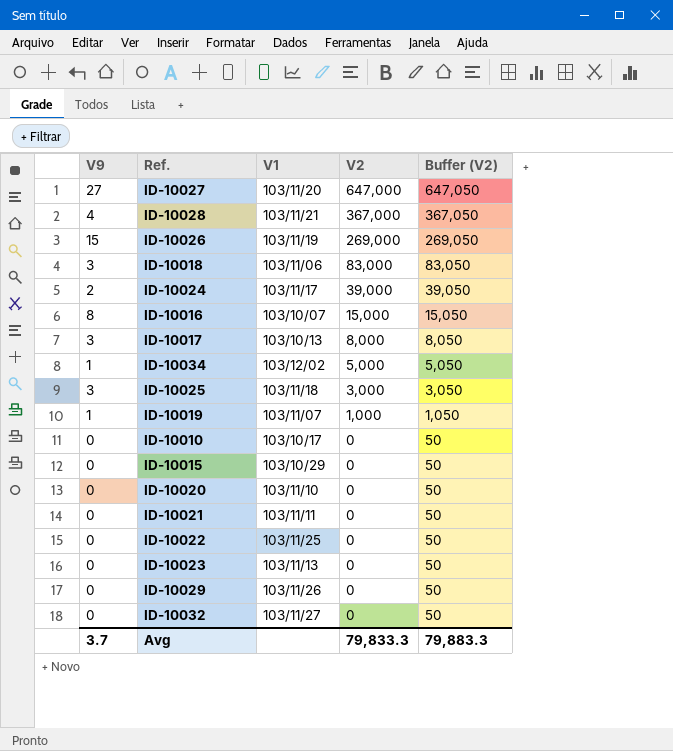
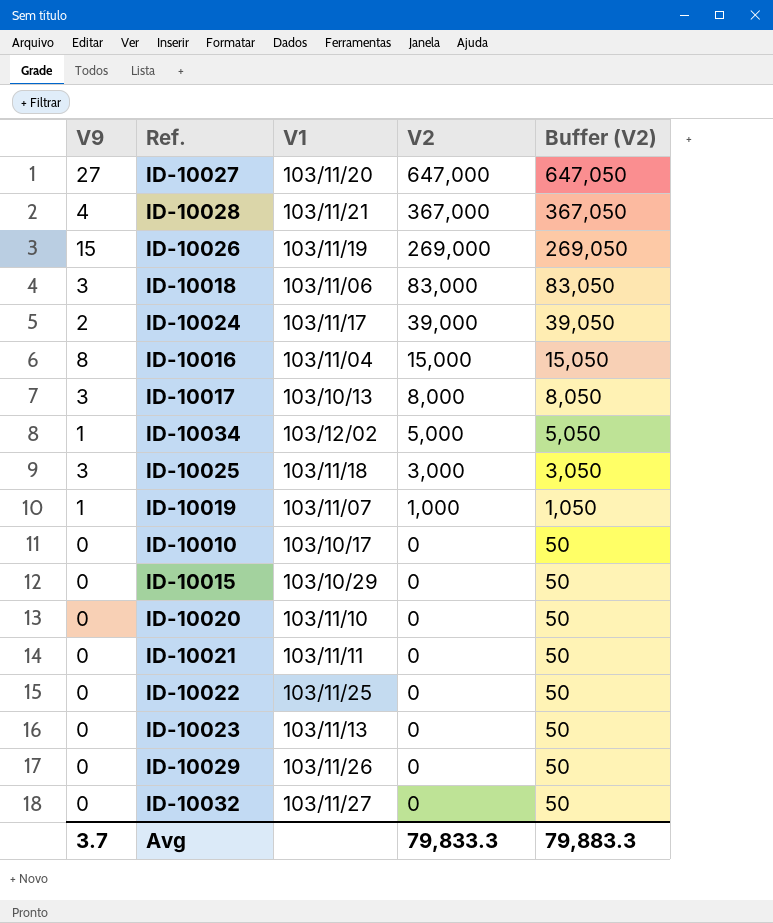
ID-10016 | V1: 103/10/07 -> 103/11/04

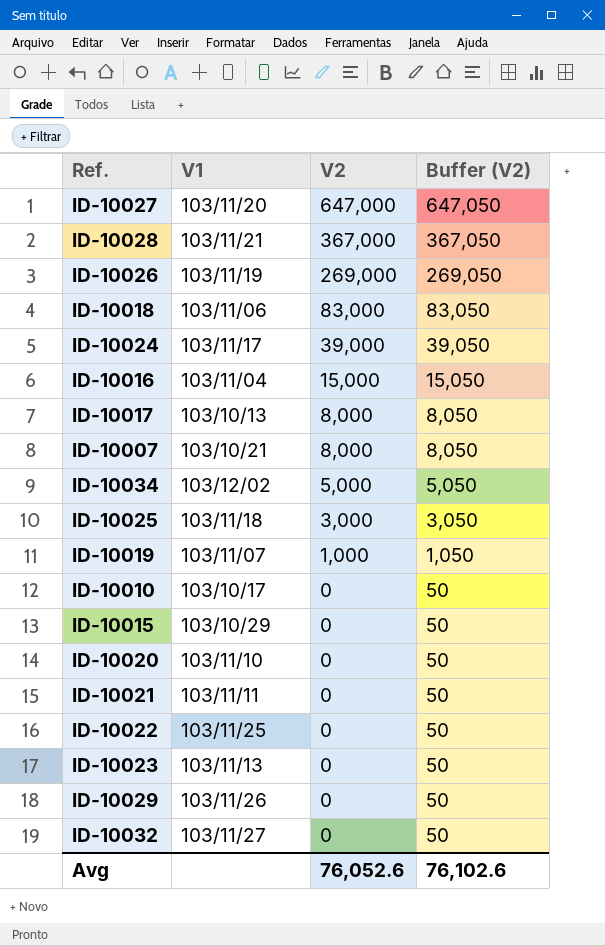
column V9 | position: 1 -> none
row ID-10007: none -> 103/10/21 | 8,000 | 8,050
Avg | V2: 79,833.3 -> 76,052.6
Avg | Buffer (V2): 79,883.3 -> 76,102.6

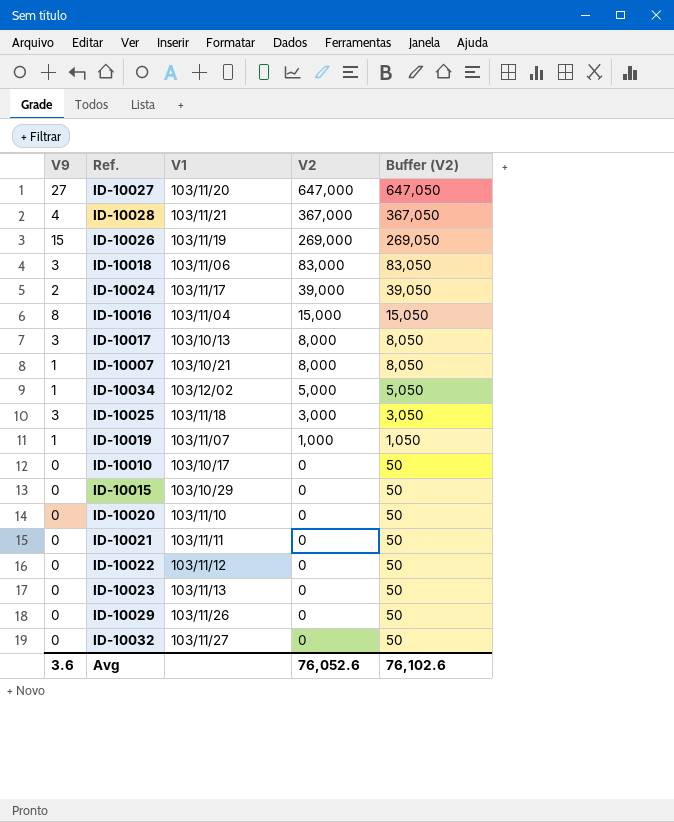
column V9 | position: none -> 1
ID-10022 | V1: 103/11/25 -> 103/11/12

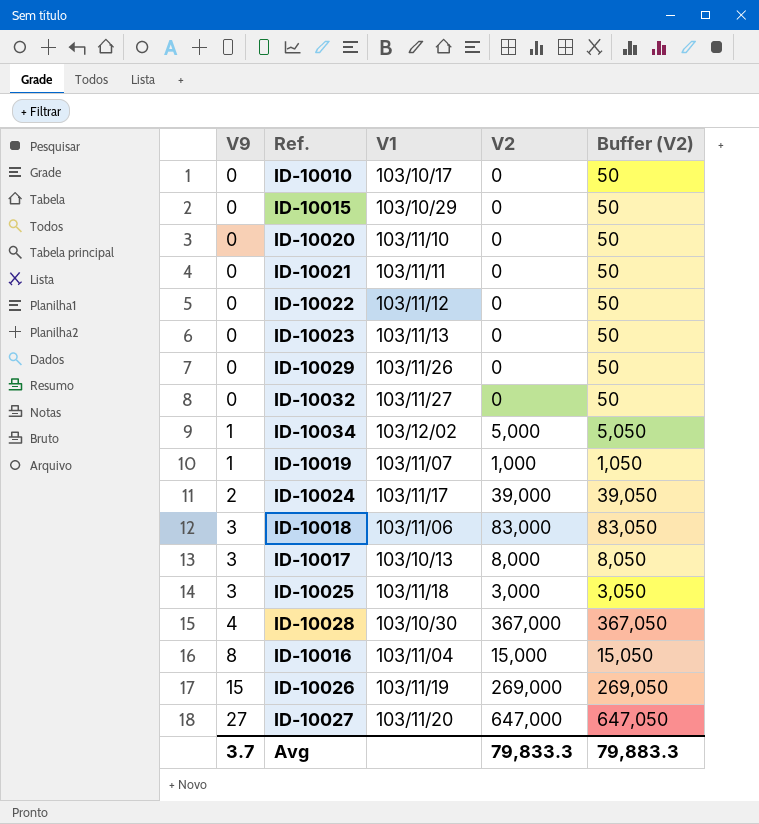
row order: V2 descending -> V9 ascending
row ID-10007: 1 | 103/10/21 | 8,000 | 8,050 -> none
ID-10028 | V1: 103/11/21 -> 103/10/30
Avg | V9: 3.6 -> 3.7
Avg | V2: 76,052.6 -> 79,833.3
Avg | Buffer (V2): 76,102.6 -> 79,883.3

